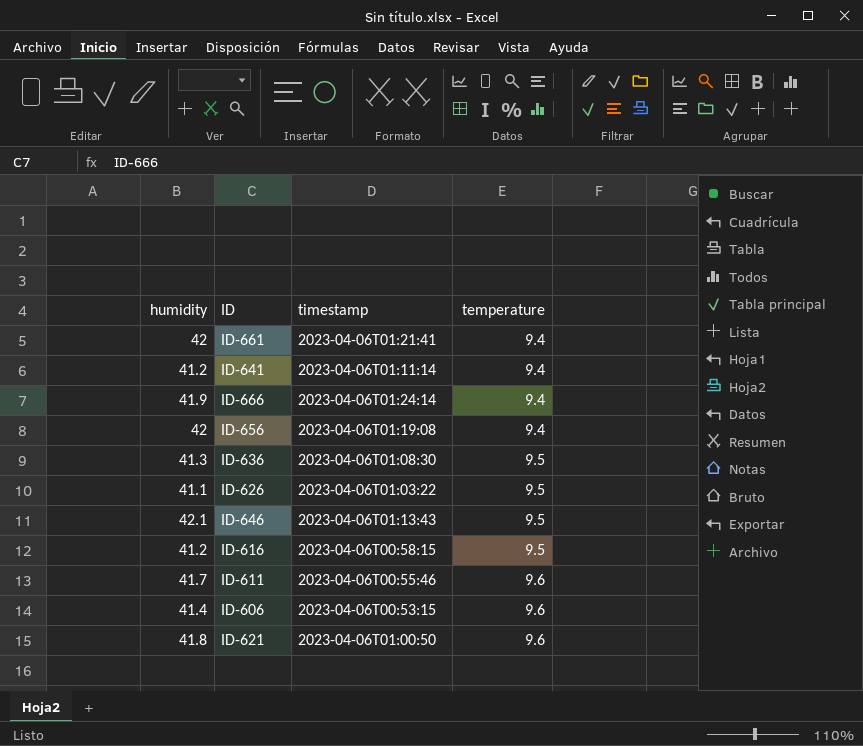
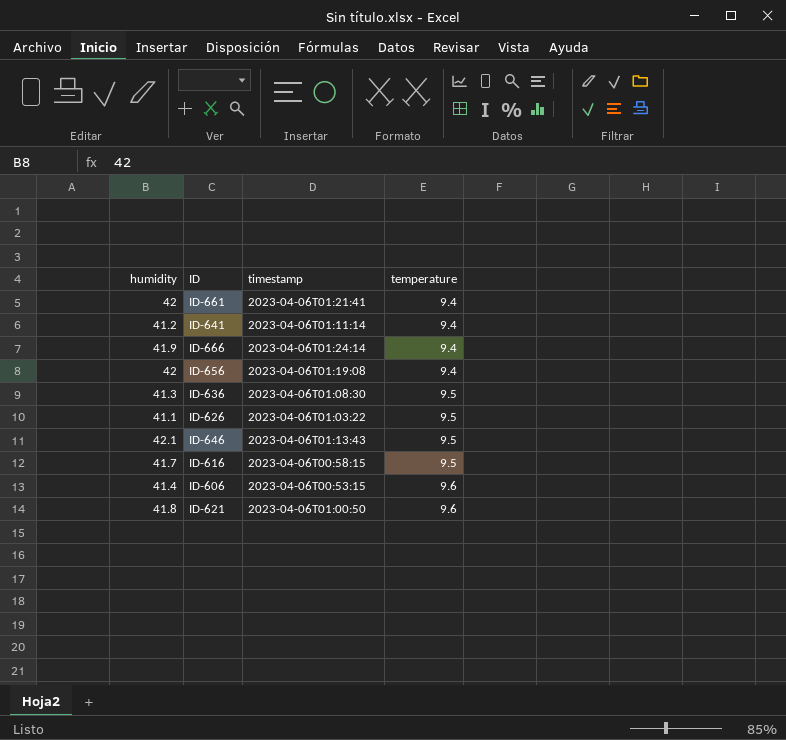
row ID-611: 41.7 | 2023-04-06T00:55:46 | 9.6 -> none
ID-616 | humidity: 41.2 -> 41.7

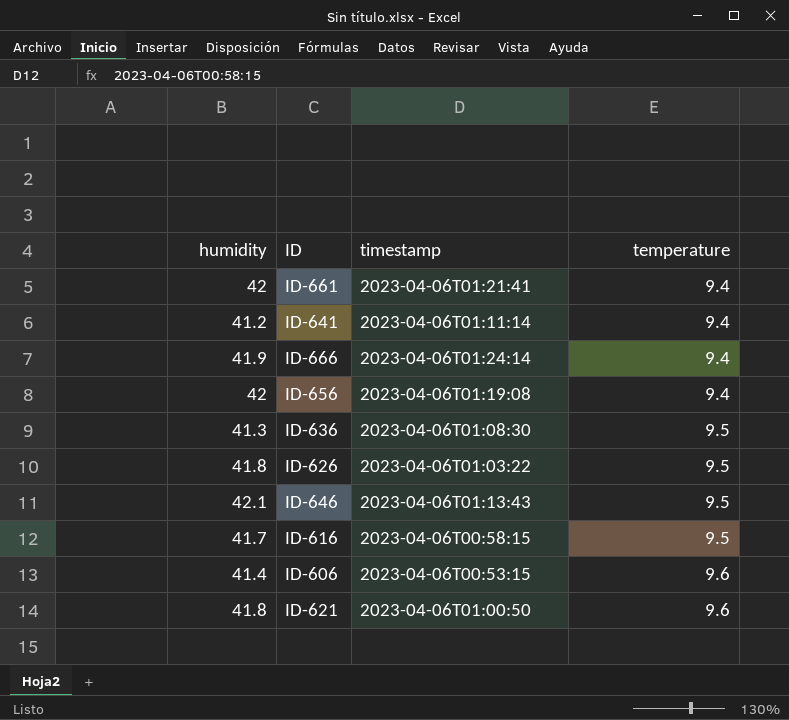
ID-626 | humidity: 41.1 -> 41.8

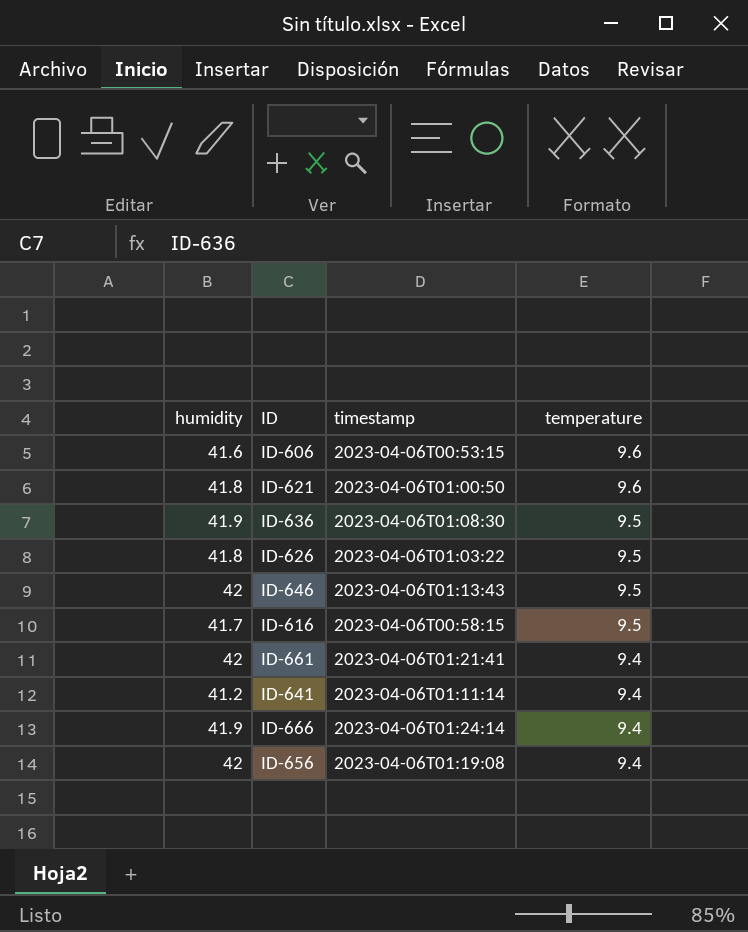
row order: temperature ascending -> temperature descending
ID-606 | humidity: 41.4 -> 41.6
ID-636 | humidity: 41.3 -> 41.9
ID-646 | humidity: 42.1 -> 42

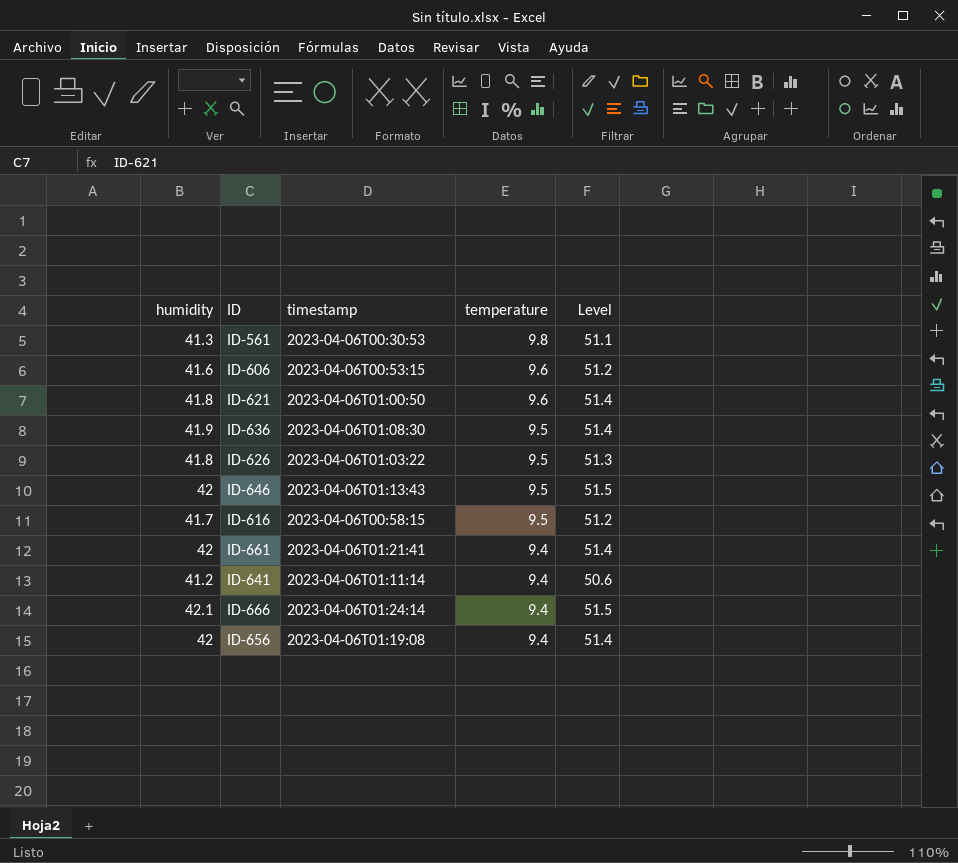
column Level | formula: none -> [humidity] + [temperature]
row ID-561: none -> 41.3 | 2023-04-06T00:30:53 | 9.8 | 51.1
ID-666 | humidity: 41.9 -> 42.1

